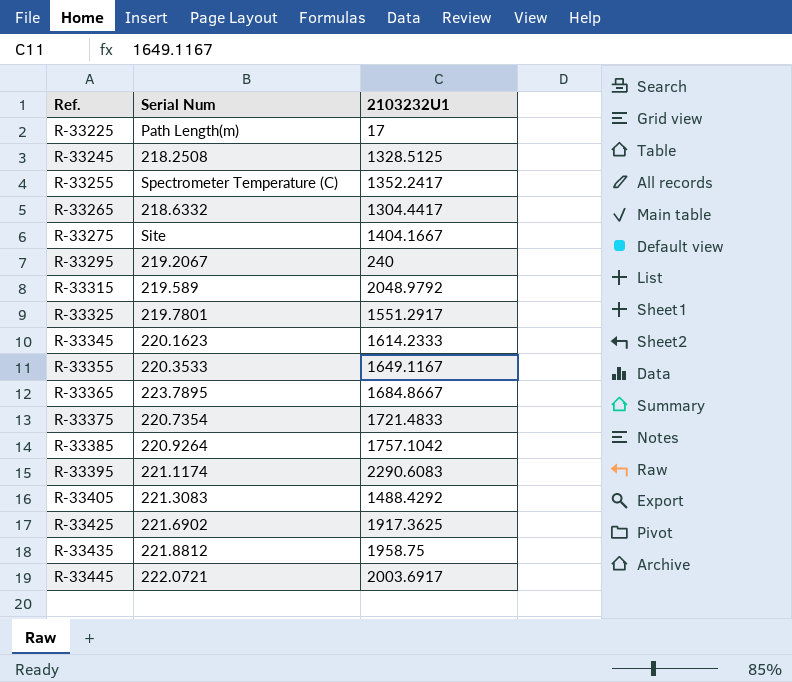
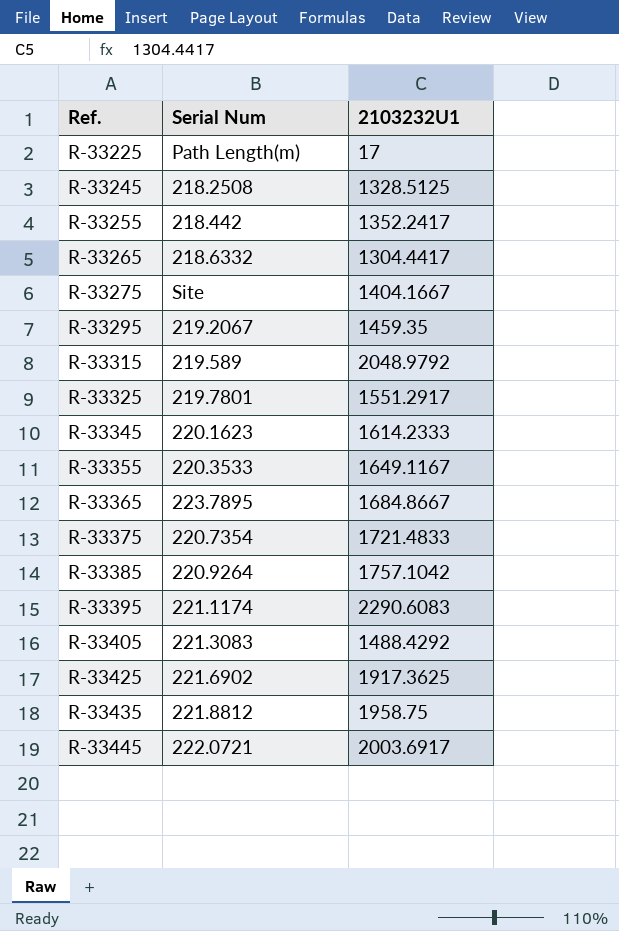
R-33255 | Serial Num: Spectrometer Temperature (C) -> 218.442
R-33295 | 2103232U1: 240 -> 1459.35

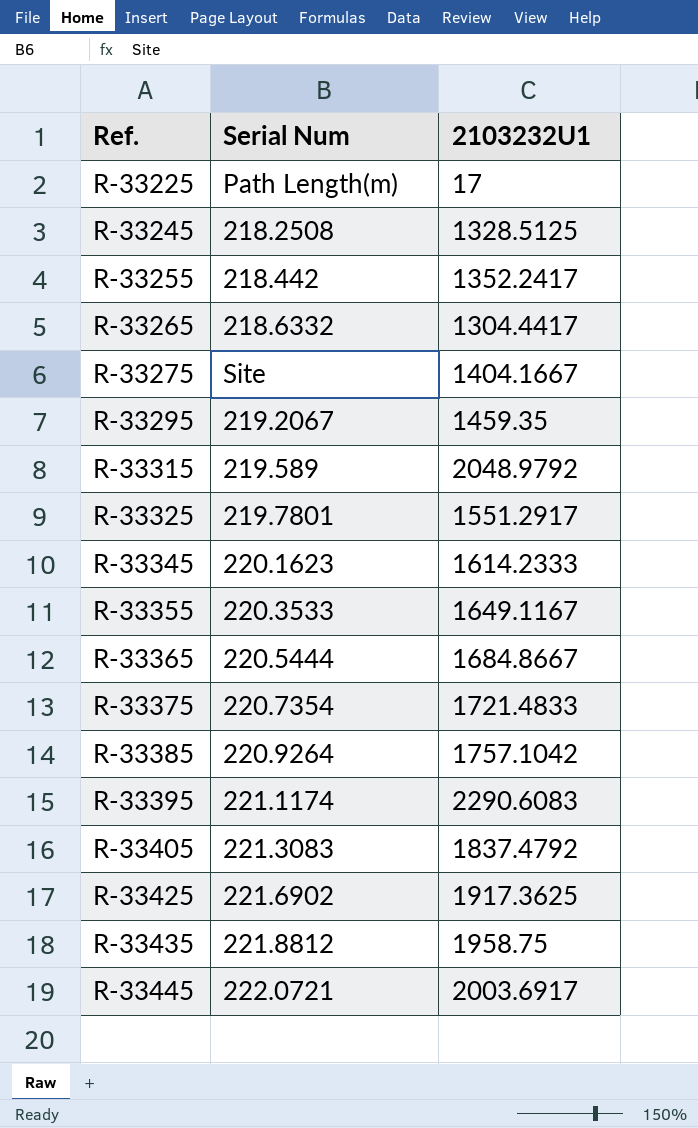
R-33365 | Serial Num: 223.7895 -> 220.5444
R-33405 | 2103232U1: 1488.4292 -> 1837.4792

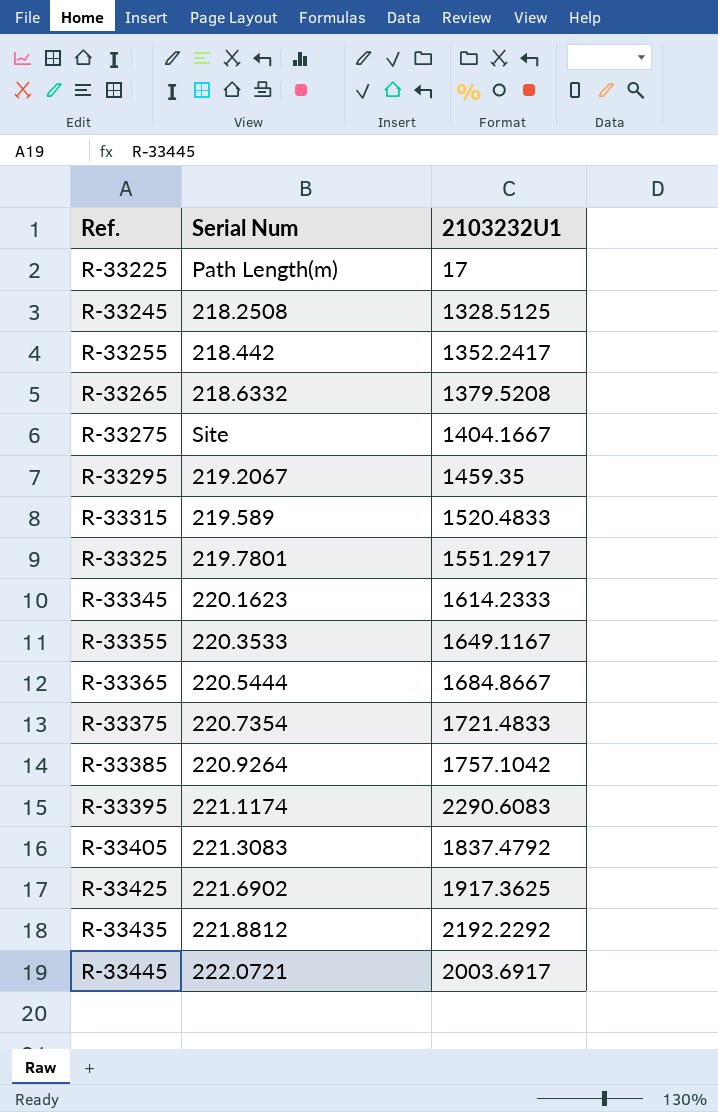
R-33265 | 2103232U1: 1304.4417 -> 1379.5208
R-33315 | 2103232U1: 2048.9792 -> 1520.4833
R-33435 | 2103232U1: 1958.75 -> 2192.2292

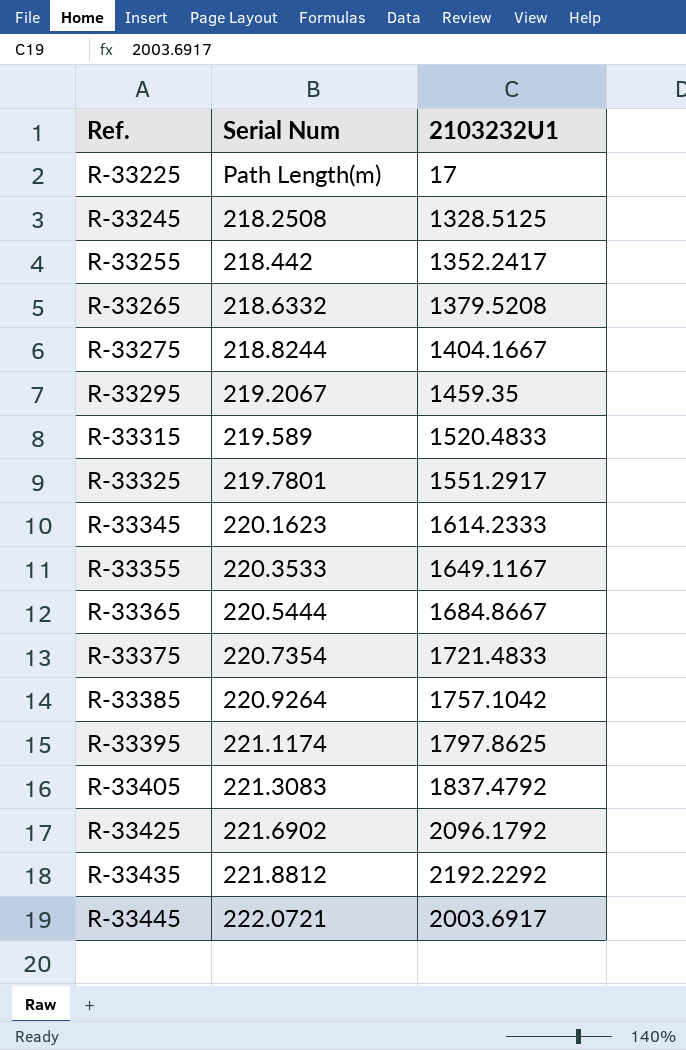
R-33275 | Serial Num: Site -> 218.8244
R-33395 | 2103232U1: 2290.6083 -> 1797.8625
R-33425 | 2103232U1: 1917.3625 -> 2096.1792

